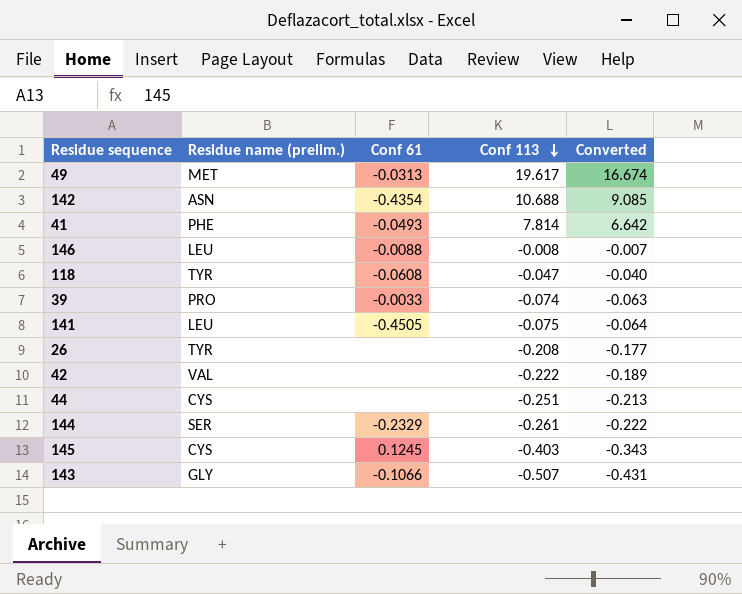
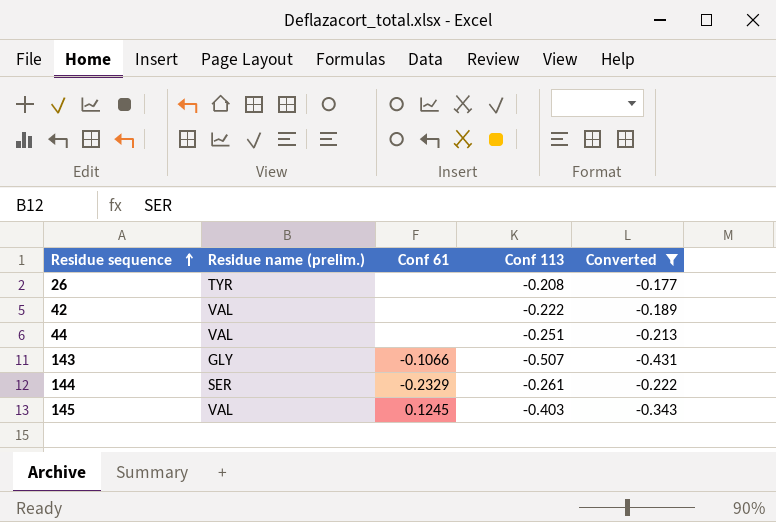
filter: none -> Converted <= -0.177
row order: Conf 113 descending -> Residue sequence ascending
44 | Residue name (prelim.): CYS -> VAL
145 | Residue name (prelim.): CYS -> VAL

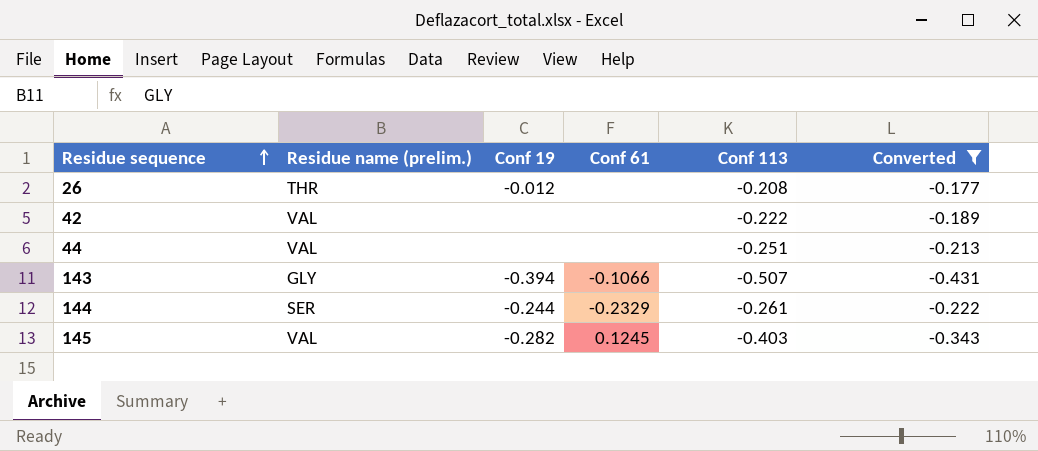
column Conf 19 | position: none -> 3
26 | Residue name (prelim.): TYR -> THR

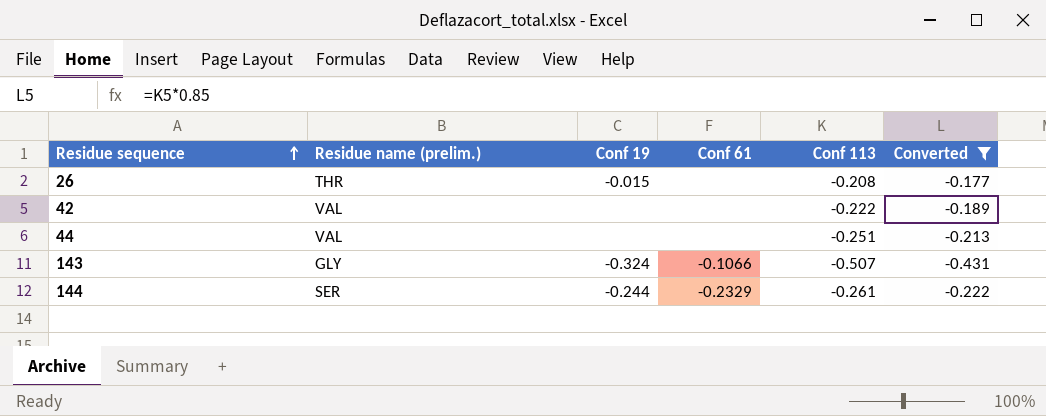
row 145: VAL | -0.282 | 0.1245 | -0.403 | -0.343 -> none
26 | Conf 19: -0.012 -> -0.015
143 | Conf 19: -0.394 -> -0.324

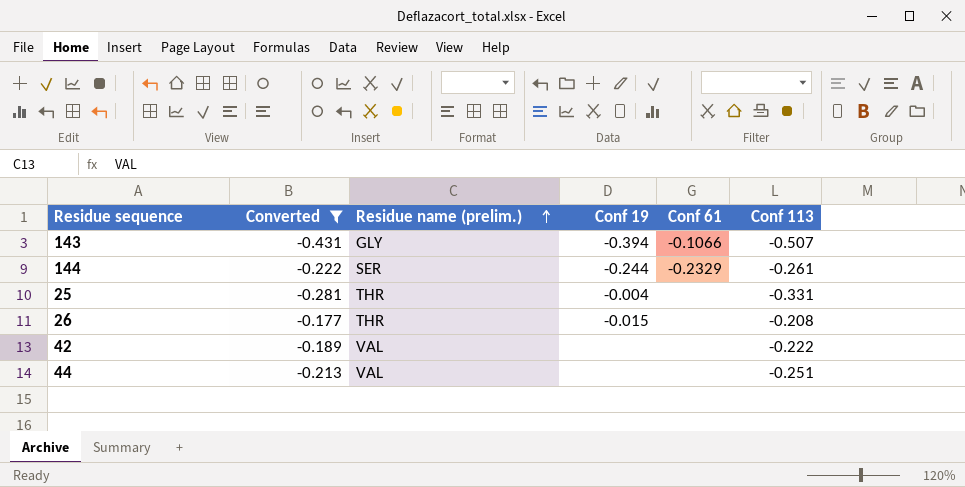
row order: Residue sequence ascending -> Residue name (prelim.) ascending
column Converted | position: 6 -> 2
143 | Conf 19: -0.324 -> -0.394
row 25: none -> -0.281 | THR | -0.004 | none | -0.331

